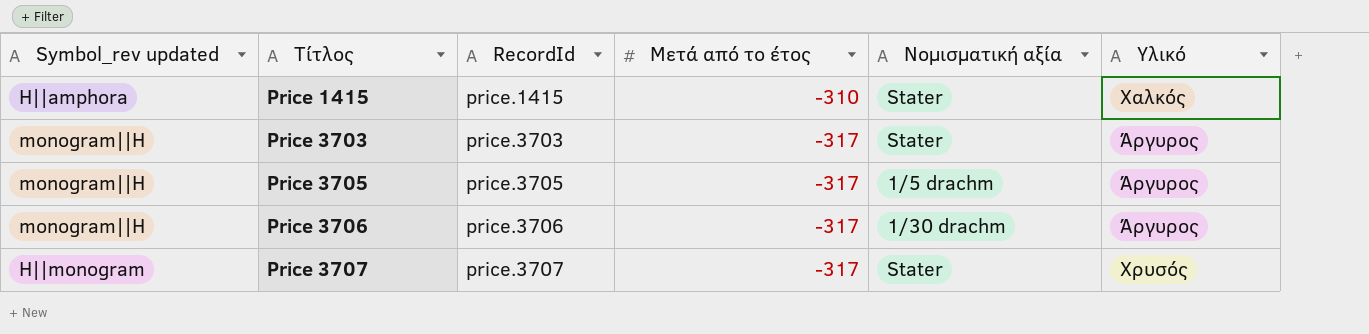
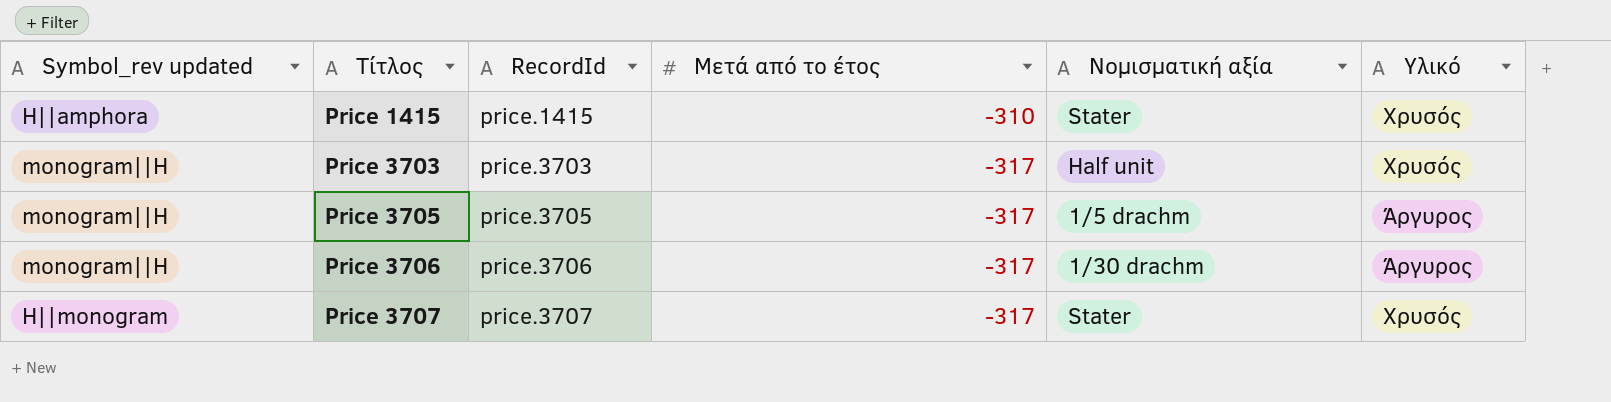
Price 1415 | Υλικό: Χαλκός -> Χρυσός
Price 3703 | Νομισματική αξία: Stater -> Half unit
Price 3703 | Υλικό: Άργυρος -> Χρυσός

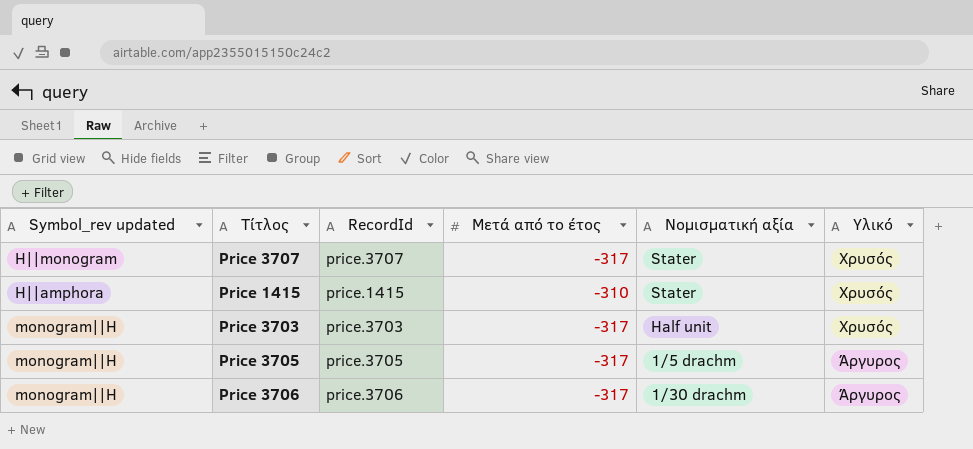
row order: Τίτλος ascending -> Symbol_rev updated descending

